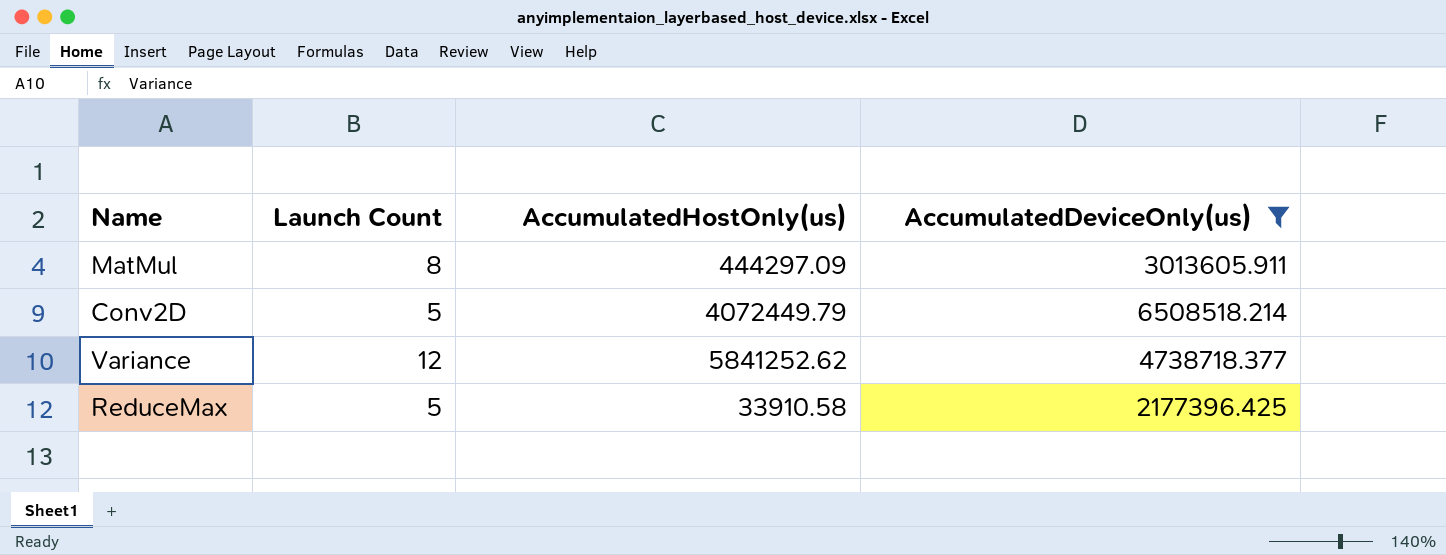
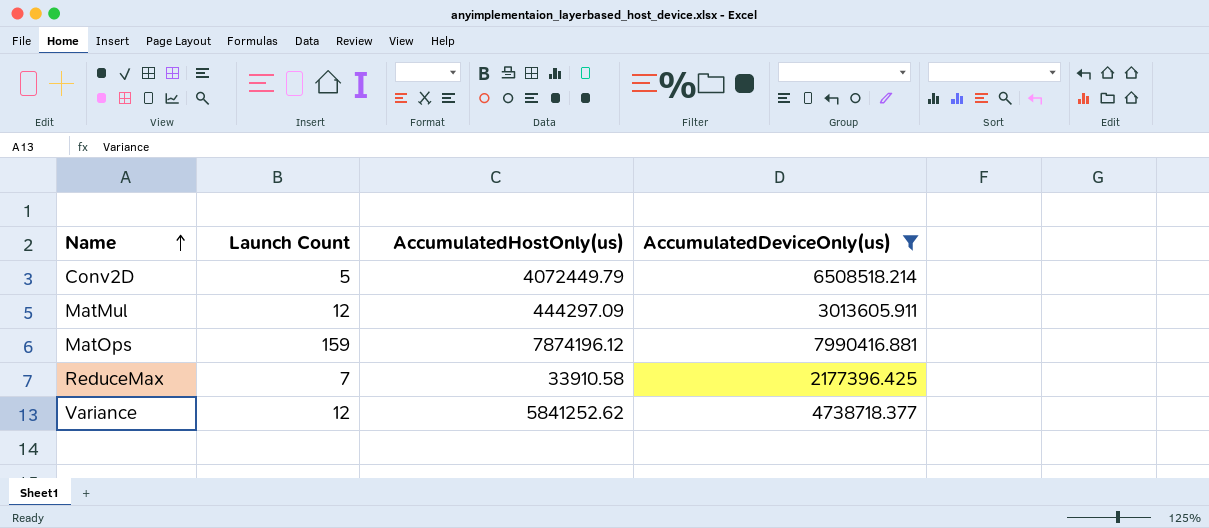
row order: none -> Name ascending
MatMul | Launch Count: 8 -> 12
row MatOps: none -> 159 | 7874196.12 | 7990416.881
ReduceMax | Launch Count: 5 -> 7

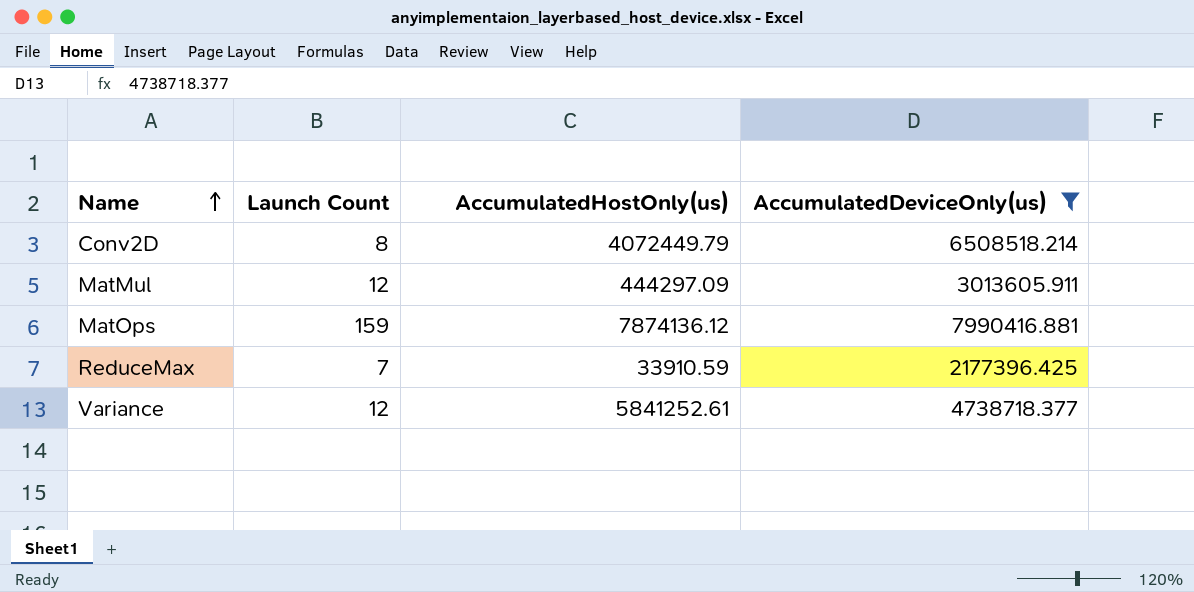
Conv2D | Launch Count: 5 -> 8
MatOps | AccumulatedHostOnly(us): 7874196.12 -> 7874136.12
ReduceMax | AccumulatedHostOnly(us): 33910.58 -> 33910.59
Variance | AccumulatedHostOnly(us): 5841252.62 -> 5841252.61

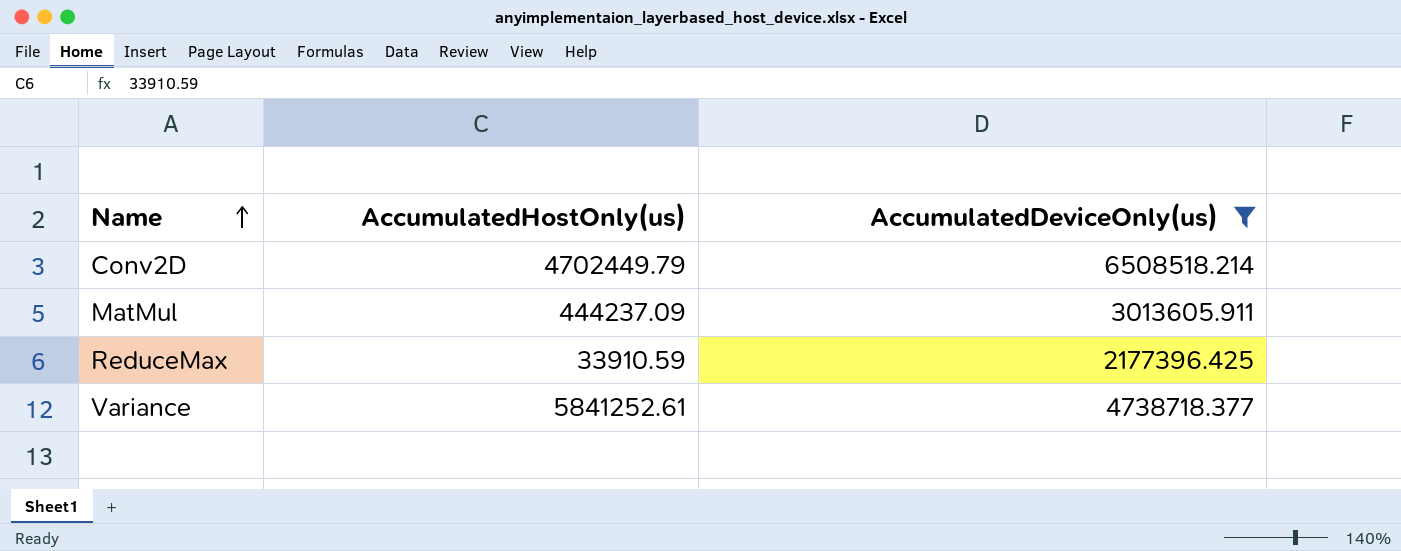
column Launch Count | position: 2 -> none
row MatOps: 159 | 7874136.12 | 7990416.881 -> none
Conv2D | AccumulatedHostOnly(us): 4072449.79 -> 4702449.79
MatMul | AccumulatedHostOnly(us): 444297.09 -> 444237.09

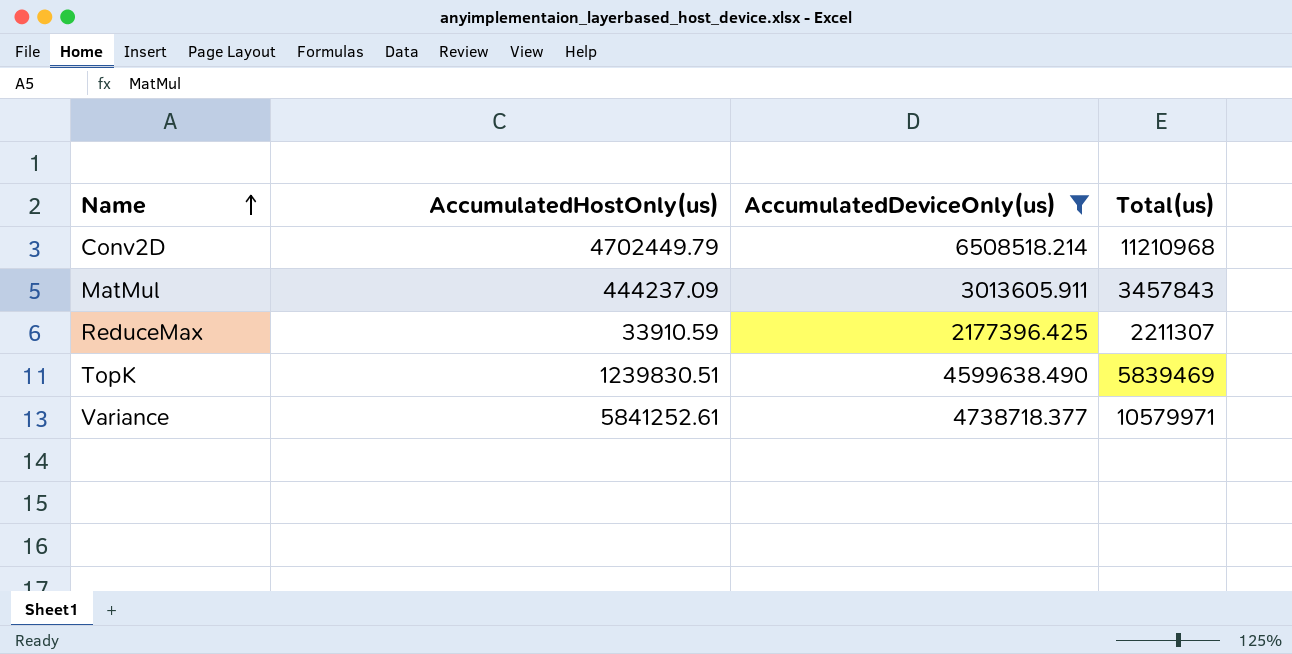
column Total(us) | formula: none -> [AccumulatedHostOnly(us)] + [AccumulatedDeviceOnly(us)]
row TopK: none -> 1239830.51 | 4599638.490 | 5839469

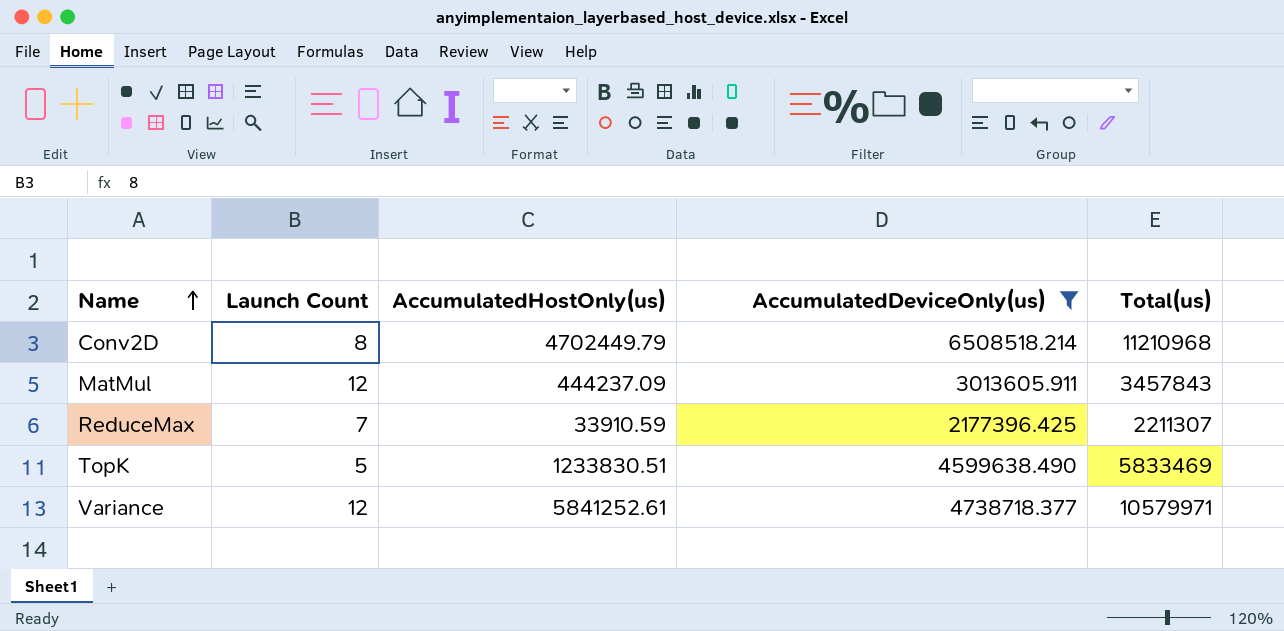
column Launch Count | position: none -> 2
TopK | AccumulatedHostOnly(us): 1239830.51 -> 1233830.51
TopK | Total(us): 5839469 -> 5833469

